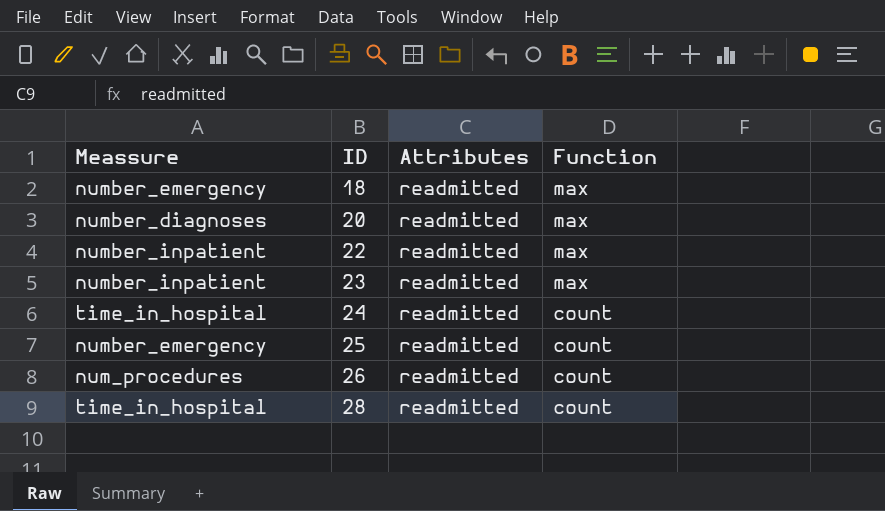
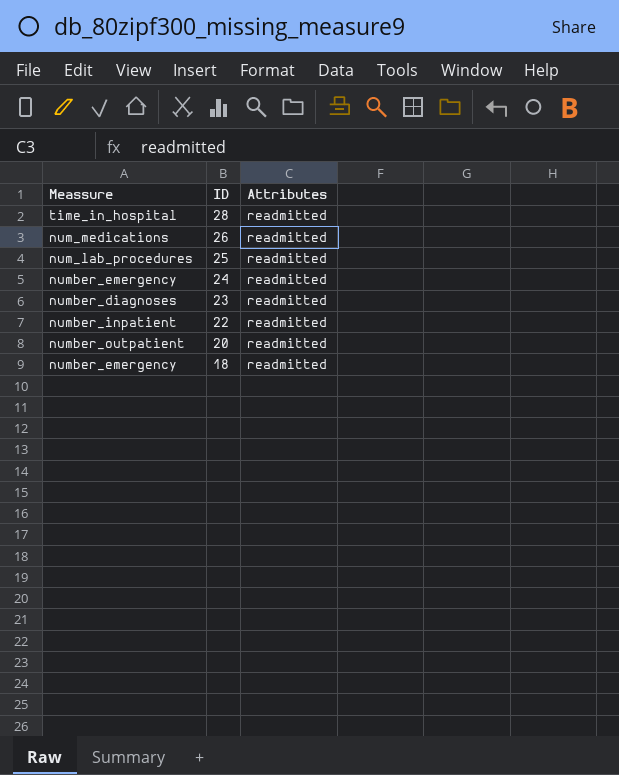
row order: ID ascending -> ID descending
column Function | position: 4 -> none
26 | Meassure: num_procedures -> num_medications
25 | Meassure: number_emergency -> num_lab_procedures
24 | Meassure: time_in_hospital -> number_emergency
23 | Meassure: number_inpatient -> number_diagnoses
20 | Meassure: number_diagnoses -> number_outpatient

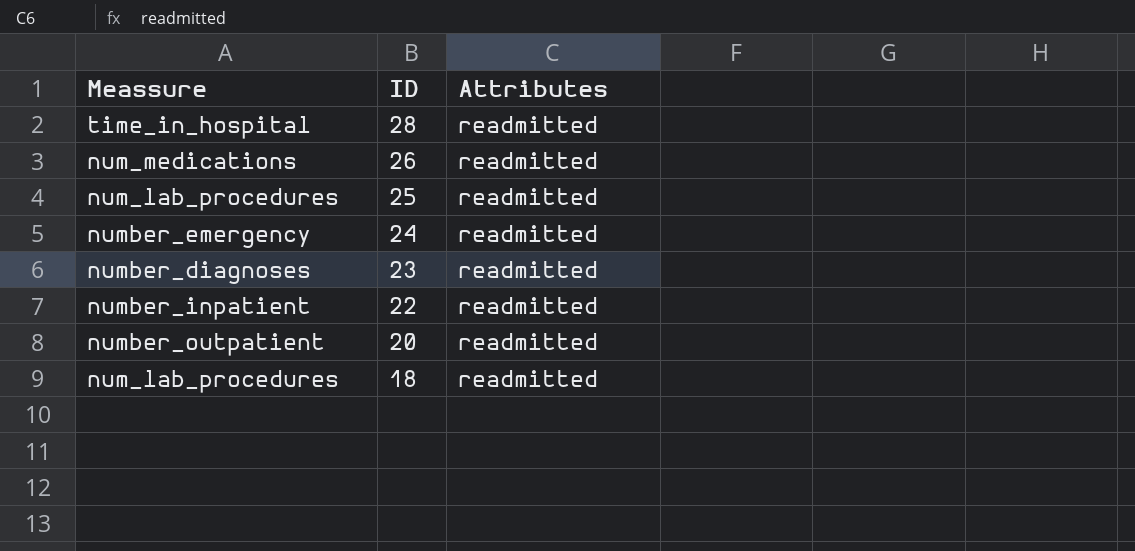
18 | Meassure: number_emergency -> num_lab_procedures

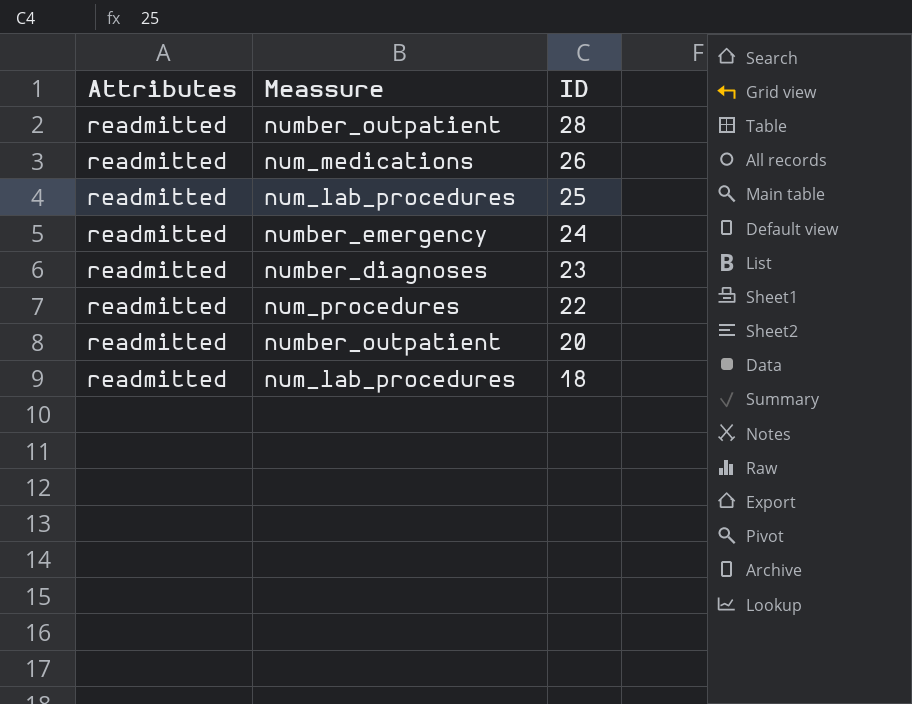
column Attributes | position: 3 -> 1
28 | Meassure: time_in_hospital -> number_outpatient
22 | Meassure: number_inpatient -> num_procedures

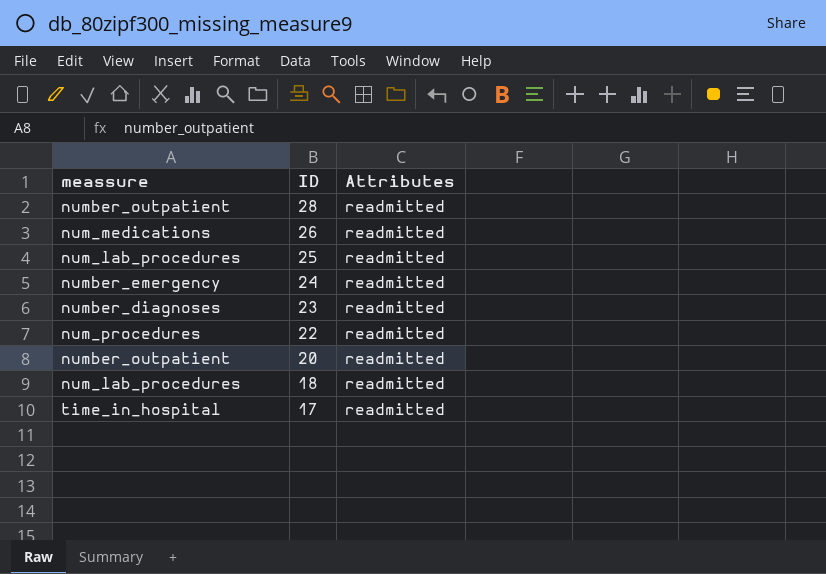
column name: Meassure -> meassure
column Attributes | position: 1 -> 3
row 17: none -> time_in_hospital | readmitted

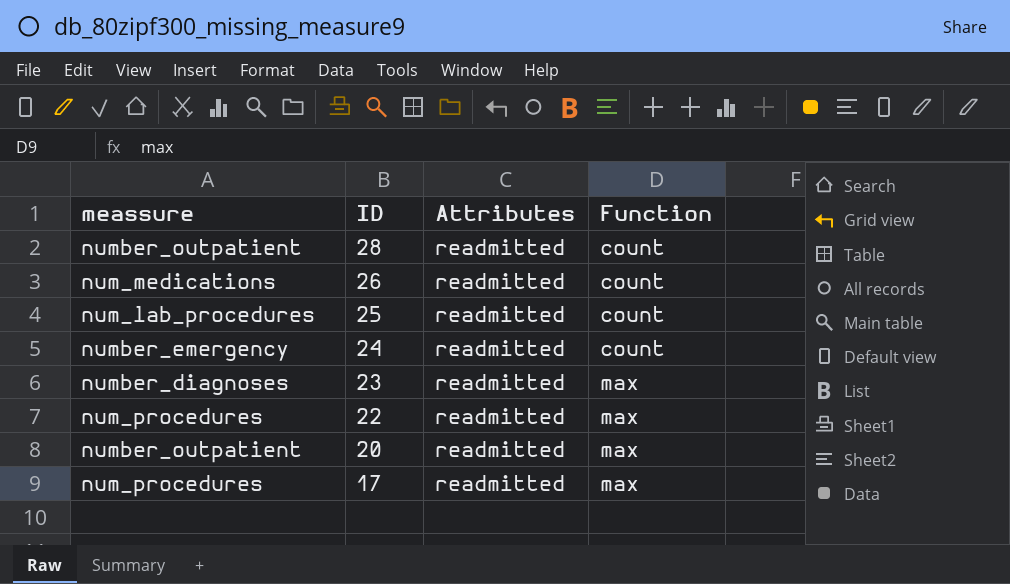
column Function | position: none -> 4
row 18: num_lab_procedures | readmitted -> none
17 | meassure: time_in_hospital -> num_procedures

